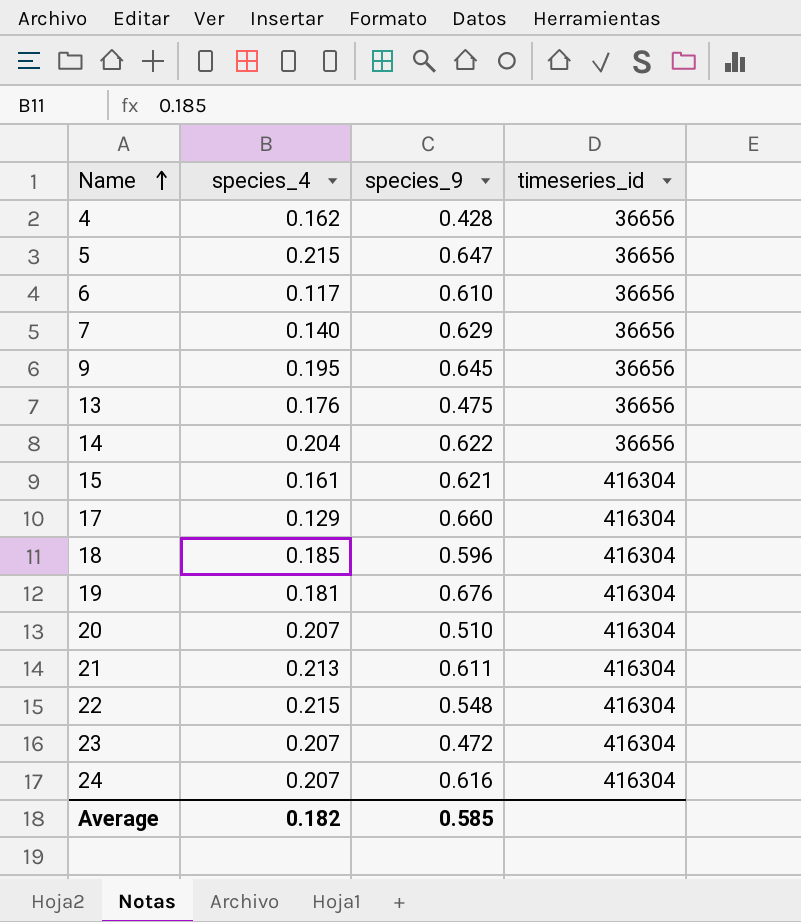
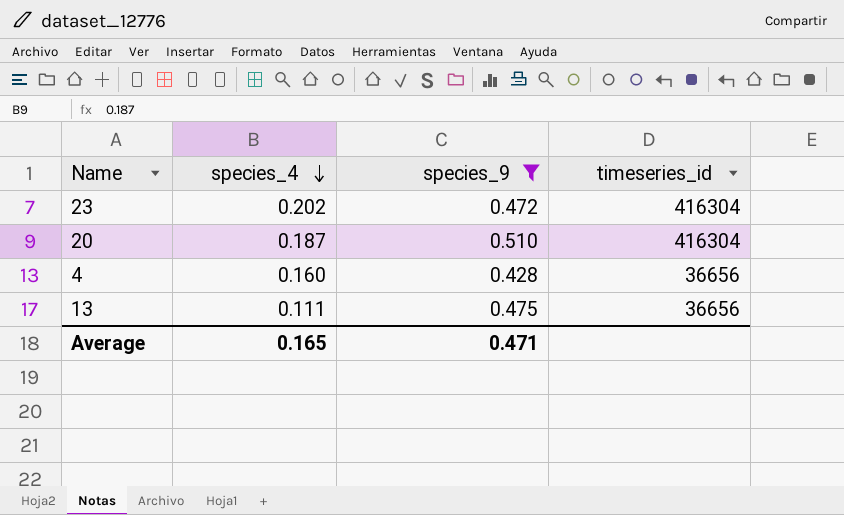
filter: none -> species_9 <= 0.510
row order: Name ascending -> species_4 descending
23 | species_4: 0.207 -> 0.202
20 | species_4: 0.207 -> 0.187
4 | species_4: 0.162 -> 0.160
13 | species_4: 0.176 -> 0.111
Average | species_4: 0.182 -> 0.165
Average | species_9: 0.585 -> 0.471

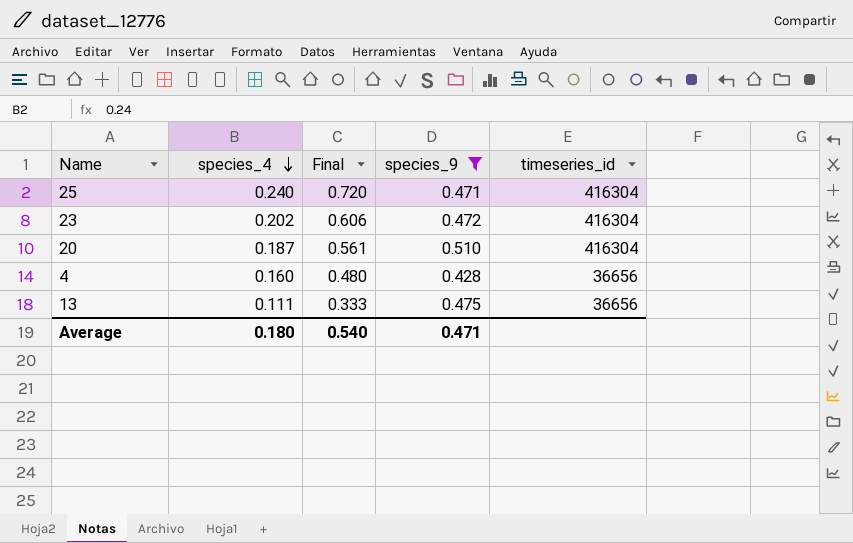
column Final | formula: none -> [species_4] * 3
row 25: none -> 0.240 | 0.720 | 0.471 | 416304
Average | species_4: 0.165 -> 0.180

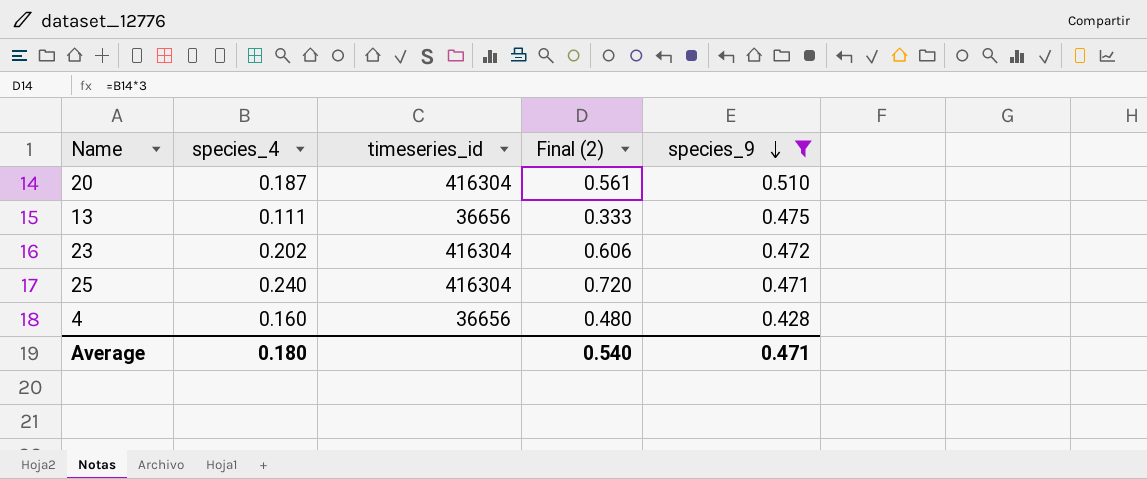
row order: species_4 descending -> species_9 descending
column timeseries_id | position: 5 -> 3
column name: Final -> Final (2)

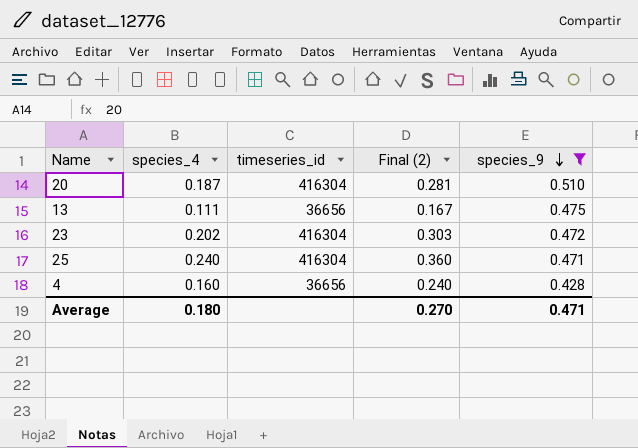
column Final (2) | formula: [species_4] * 3 -> [species_4] * 1.5
Average | Final (2): 0.540 -> 0.270

